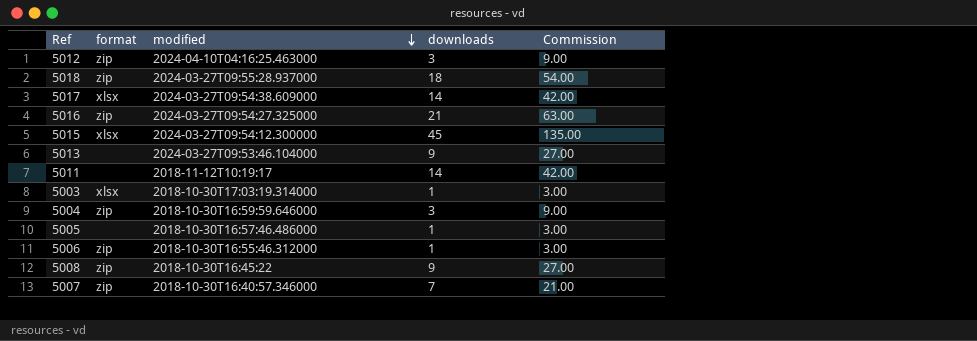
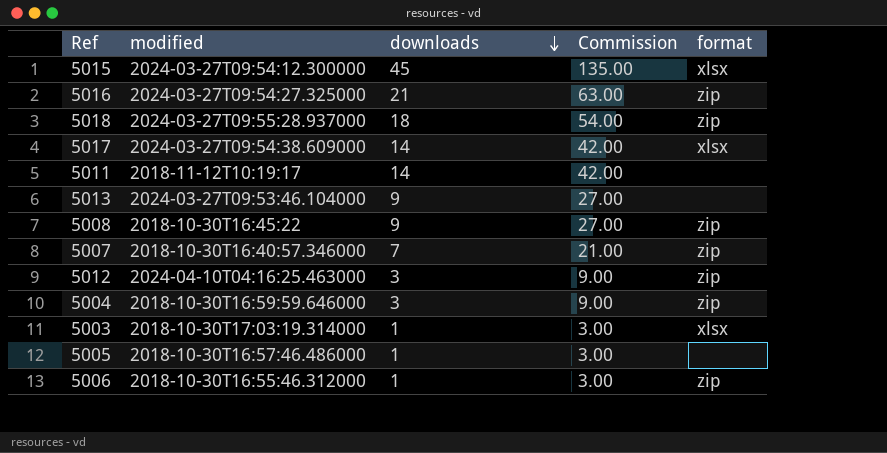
row order: modified descending -> downloads descending
column format | position: 2 -> 5

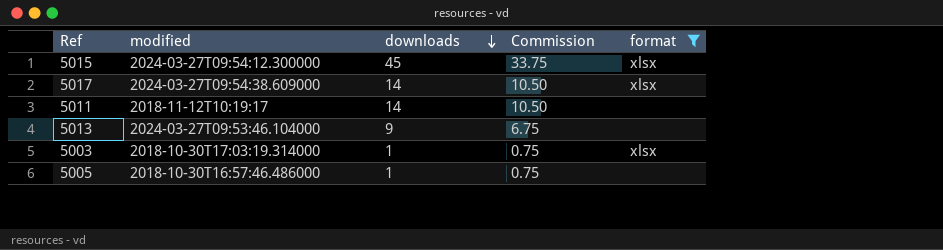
filter: none -> format != zip
column Commission | formula: [downloads] * 3 -> [downloads] * 0.75

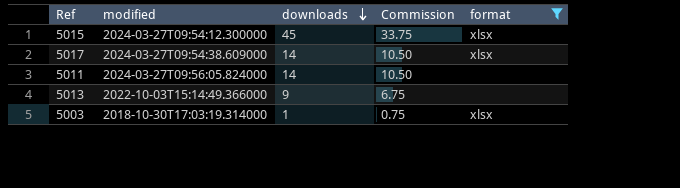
row 5005: 2018-10-30T16:57:46.486000 | 1 | 0.75 | none -> none
5011 | modified: 2018-11-12T10:19:17 -> 2024-03-27T09:56:05.824000
5013 | modified: 2024-03-27T09:53:46.104000 -> 2022-10-03T15:14:49.366000

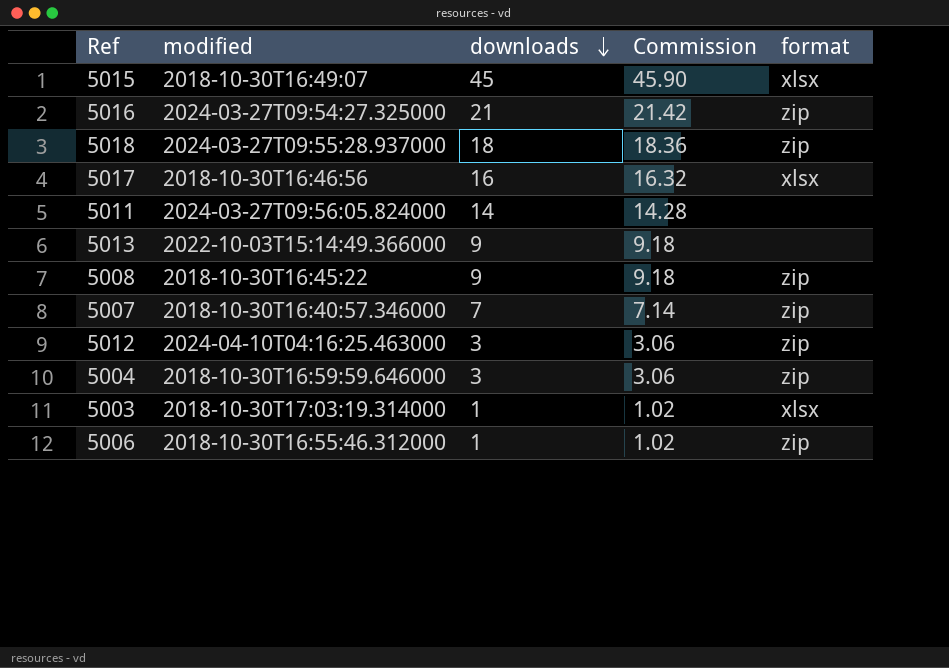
filter: format != zip -> none
column Commission | formula: [downloads] * 0.75 -> [downloads] * 1.02
5015 | modified: 2024-03-27T09:54:12.300000 -> 2018-10-30T16:49:07
5017 | modified: 2024-03-27T09:54:38.609000 -> 2018-10-30T16:46:56
5017 | downloads: 14 -> 16

